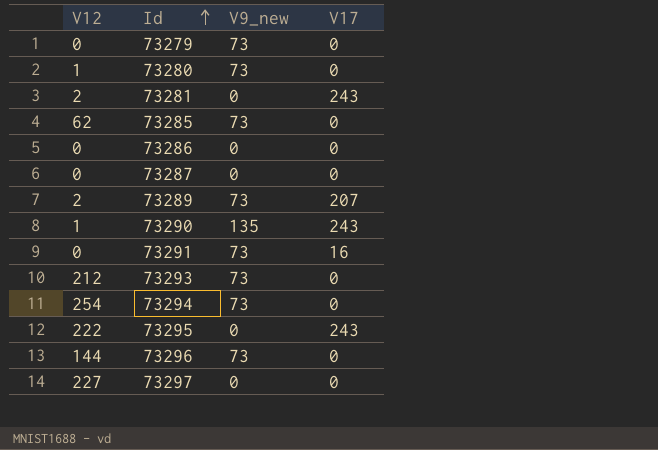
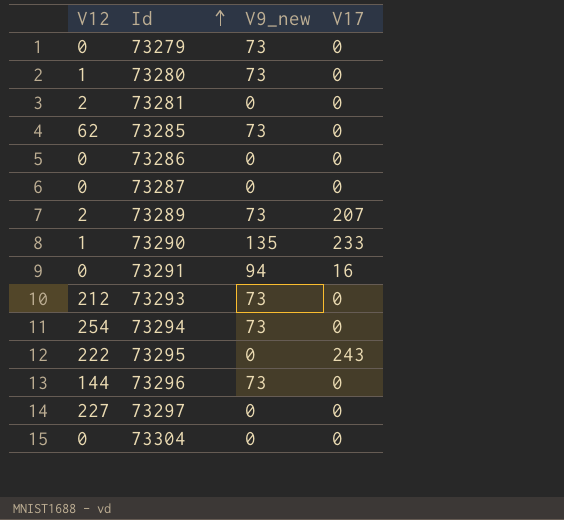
73281 | V17: 243 -> 0
73290 | V17: 243 -> 233
73291 | V9_new: 73 -> 94
row 73304: none -> 0 | 0 | 0

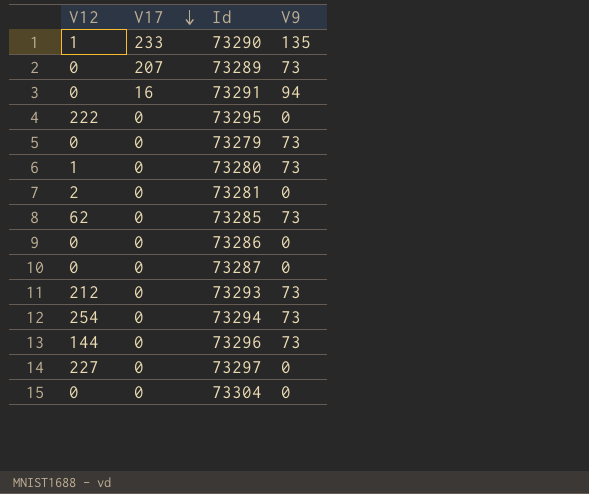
row order: Id ascending -> V17 descending
column V17 | position: 4 -> 2
column name: V9_new -> V9
73289 | V12: 2 -> 0
73295 | V17: 243 -> 0

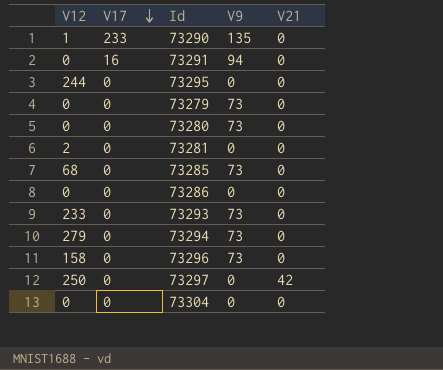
column V21 | position: none -> 5
row 73289: 0 | 207 | 73 -> none
row 73287: 0 | 0 | 0 -> none
73295 | V12: 222 -> 244
73280 | V12: 1 -> 0
73285 | V12: 62 -> 68
73293 | V12: 212 -> 233
73294 | V12: 254 -> 279
73296 | V12: 144 -> 158
73297 | V12: 227 -> 250

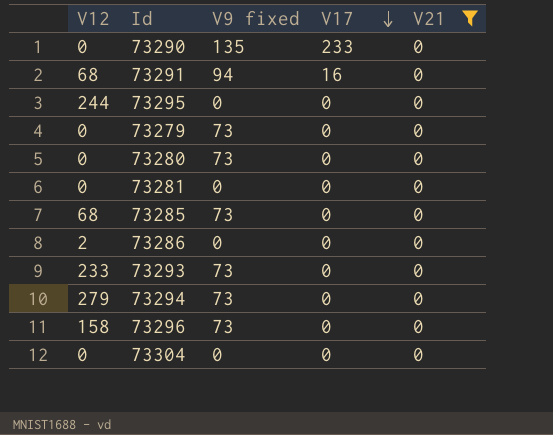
filter: none -> V21 = 0
column name: V9 -> V9 fixed
column V17 | position: 2 -> 4
73290 | V12: 1 -> 0
73291 | V12: 0 -> 68
73281 | V12: 2 -> 0
73286 | V12: 0 -> 2

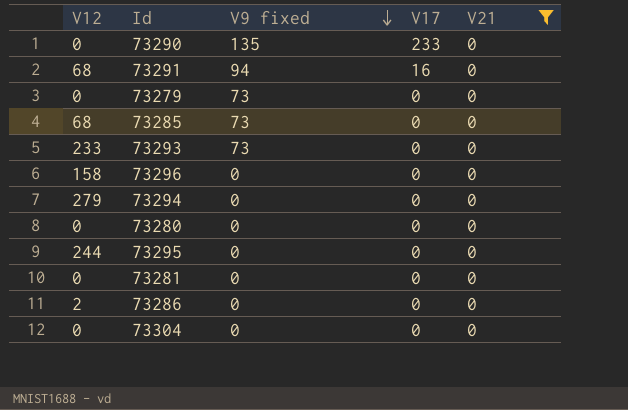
row order: V17 descending -> V9 fixed descending
73296 | V9 fixed: 73 -> 0
73294 | V9 fixed: 73 -> 0
73280 | V9 fixed: 73 -> 0

